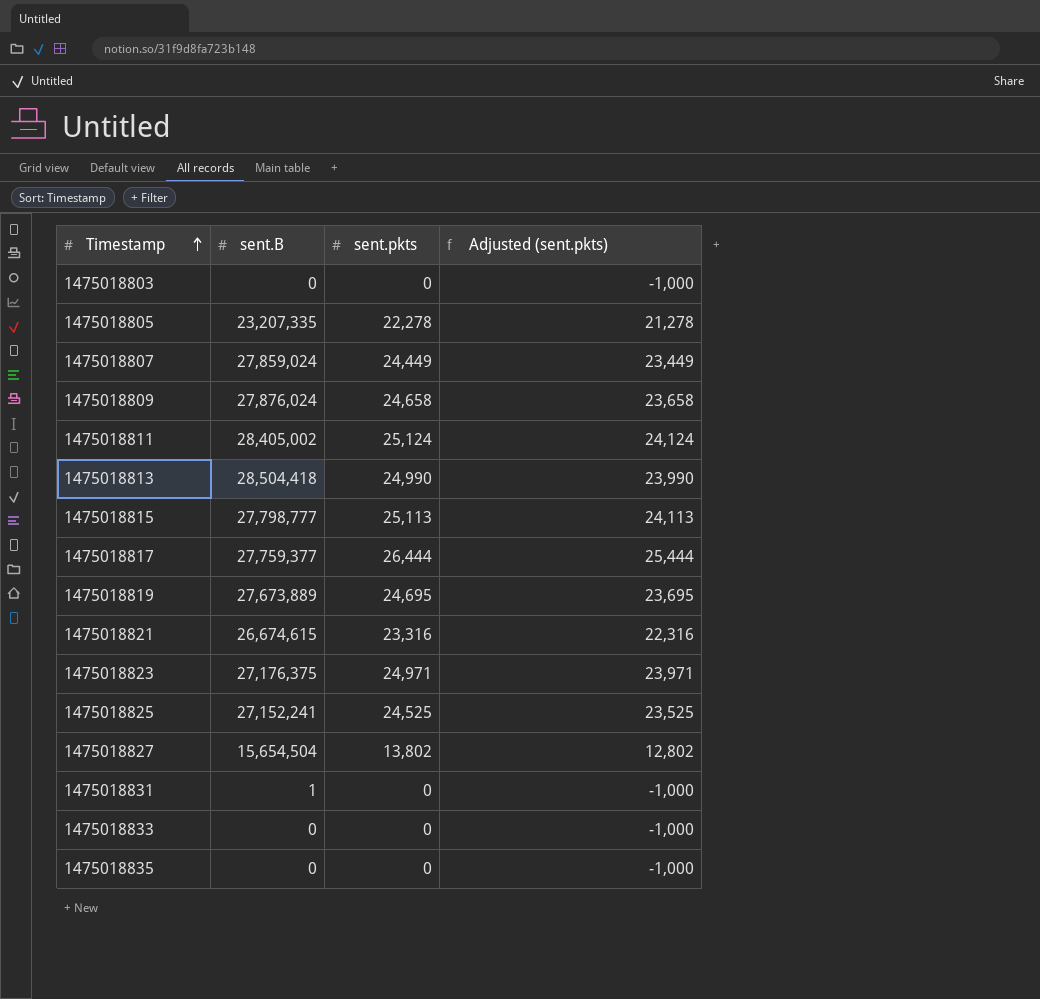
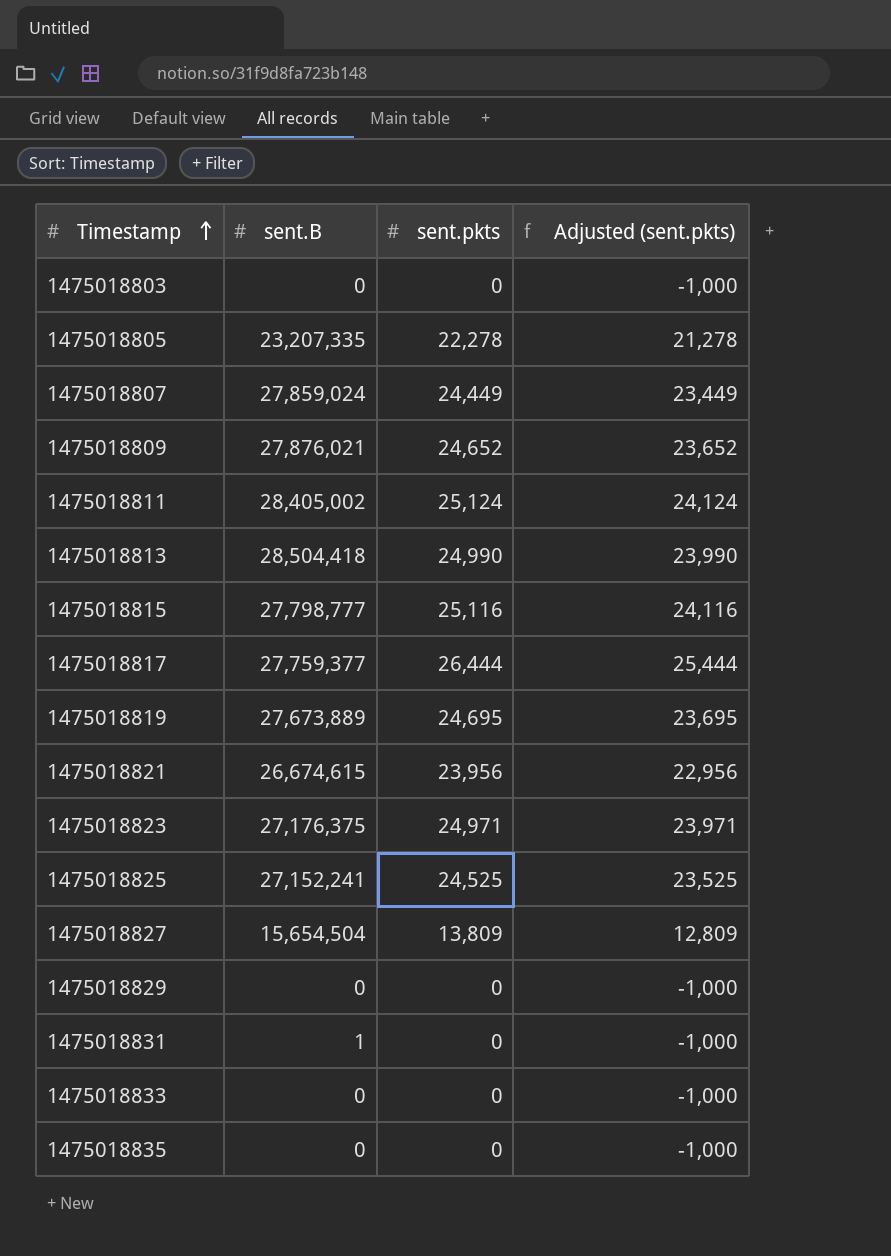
1475018809 | sent.B: 27,876,024 -> 27,876,021
1475018809 | sent.pkts: 24,658 -> 24,652
1475018809 | Adjusted (sent.pkts): 23,658 -> 23,652
1475018815 | sent.pkts: 25,113 -> 25,116
1475018815 | Adjusted (sent.pkts): 24,113 -> 24,116
1475018821 | sent.pkts: 23,316 -> 23,956
1475018821 | Adjusted (sent.pkts): 22,316 -> 22,956
1475018827 | sent.pkts: 13,802 -> 13,809
1475018827 | Adjusted (sent.pkts): 12,802 -> 12,809
row 1475018829: none -> 0 | 0 | -1,000

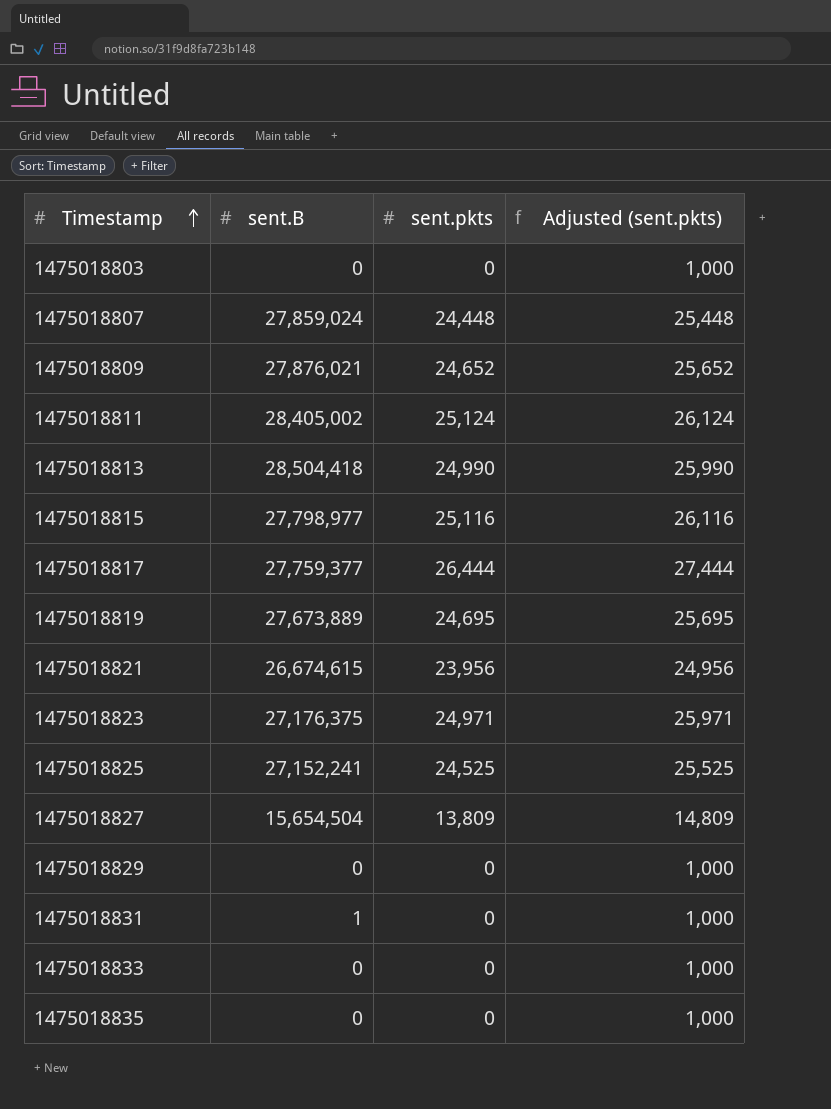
column Adjusted (sent.pkts) | formula: [sent.pkts] - 1000 -> [sent.pkts] + 1000
row 1475018805: 23,207,335 | 22,278 | 21,278 -> none
1475018807 | sent.pkts: 24,449 -> 24,448
1475018815 | sent.B: 27,798,777 -> 27,798,977

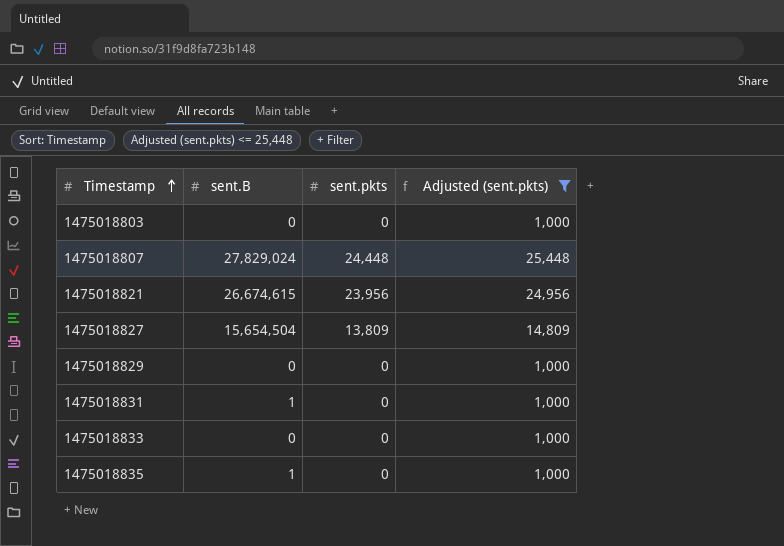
filter: none -> Adjusted (sent.pkts) <= 25,448
1475018807 | sent.B: 27,859,024 -> 27,829,024
1475018835 | sent.B: 0 -> 1

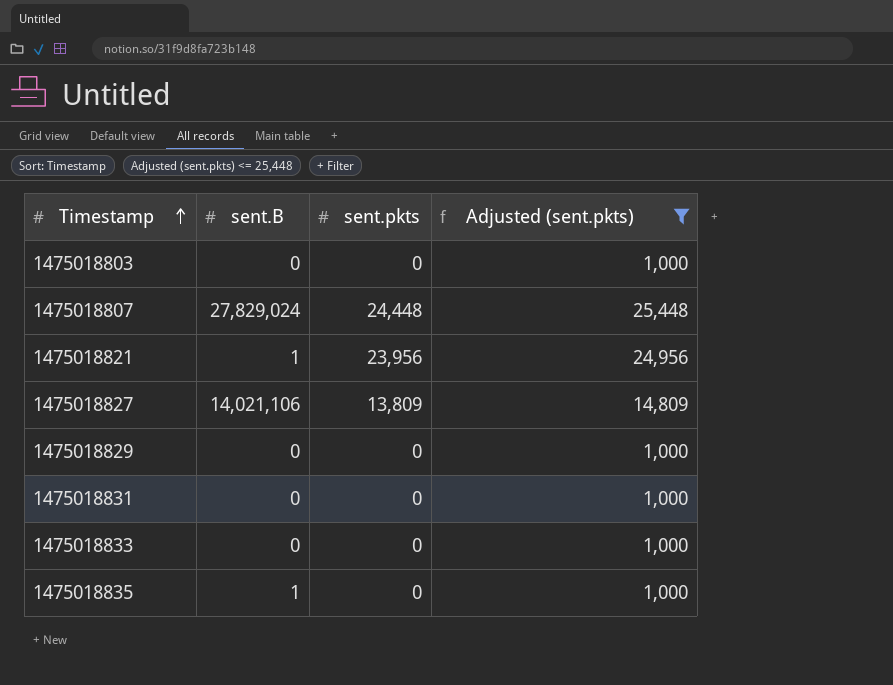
1475018821 | sent.B: 26,674,615 -> 1
1475018827 | sent.B: 15,654,504 -> 14,021,106
1475018831 | sent.B: 1 -> 0

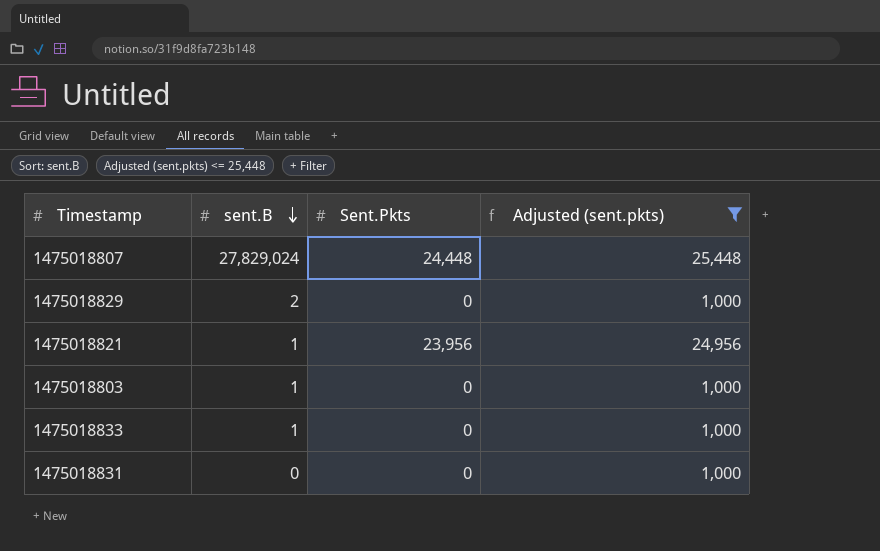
row order: Timestamp ascending -> sent.B descending
column name: sent.pkts -> Sent.Pkts
row 1475018827: 14,021,106 | 13,809 | 14,809 -> none
row 1475018835: 1 | 0 | 1,000 -> none
1475018829 | sent.B: 0 -> 2
1475018803 | sent.B: 0 -> 1
1475018833 | sent.B: 0 -> 1

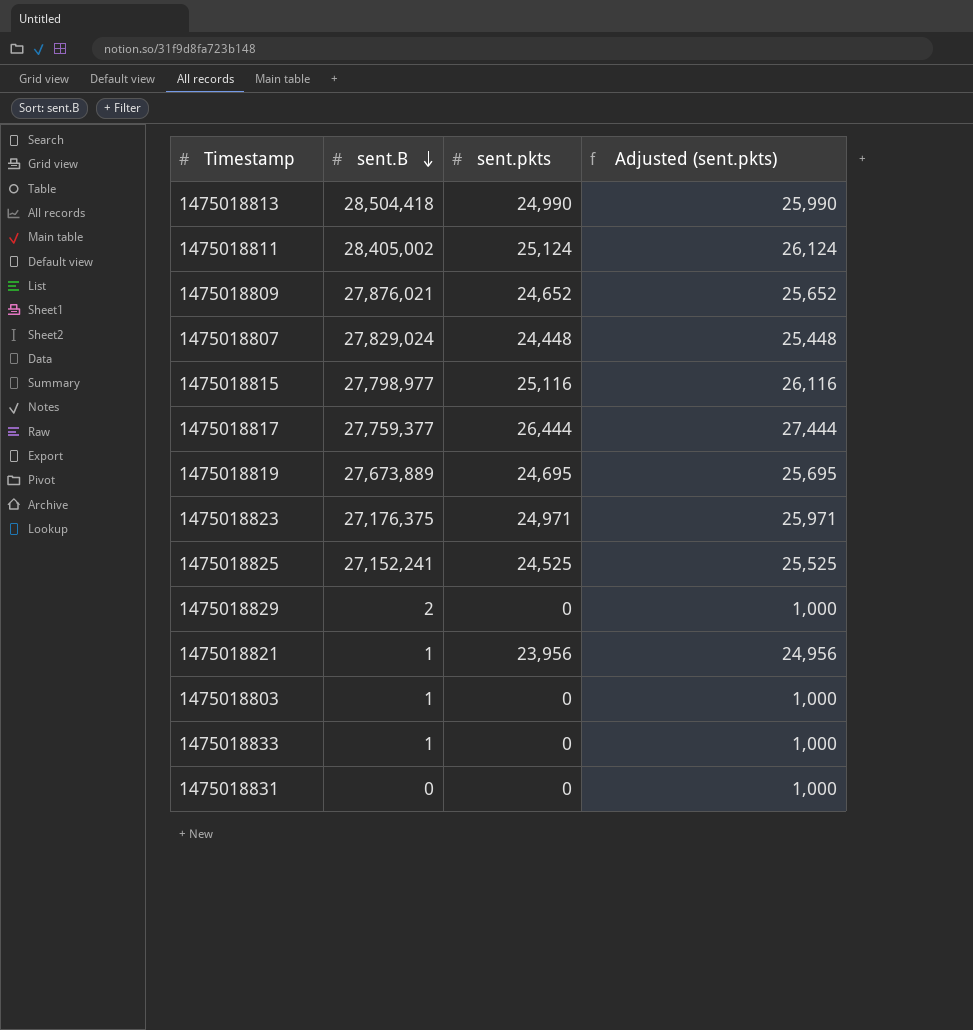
filter: Adjusted (sent.pkts) <= 25,448 -> none
column name: Sent.Pkts -> sent.pkts

